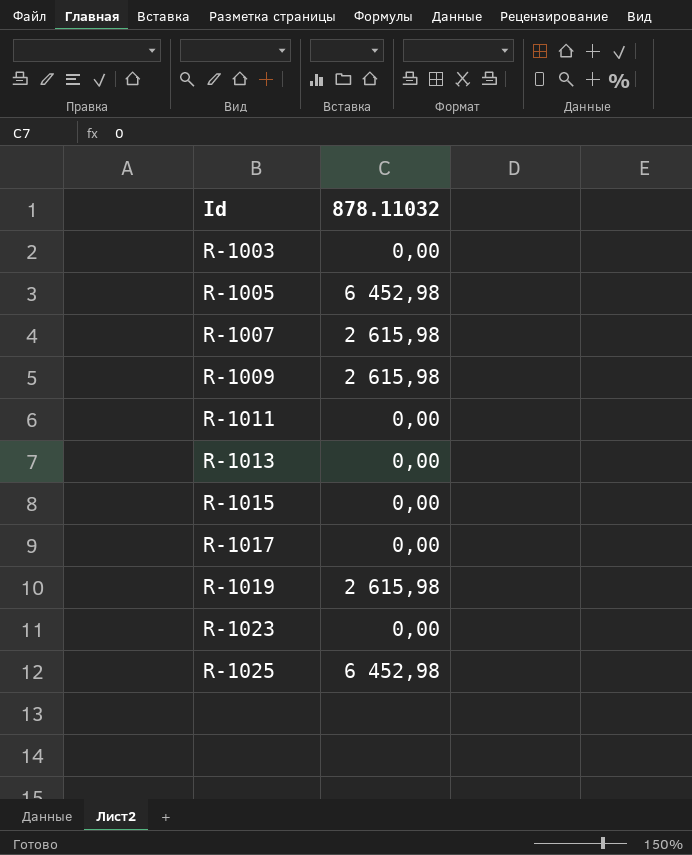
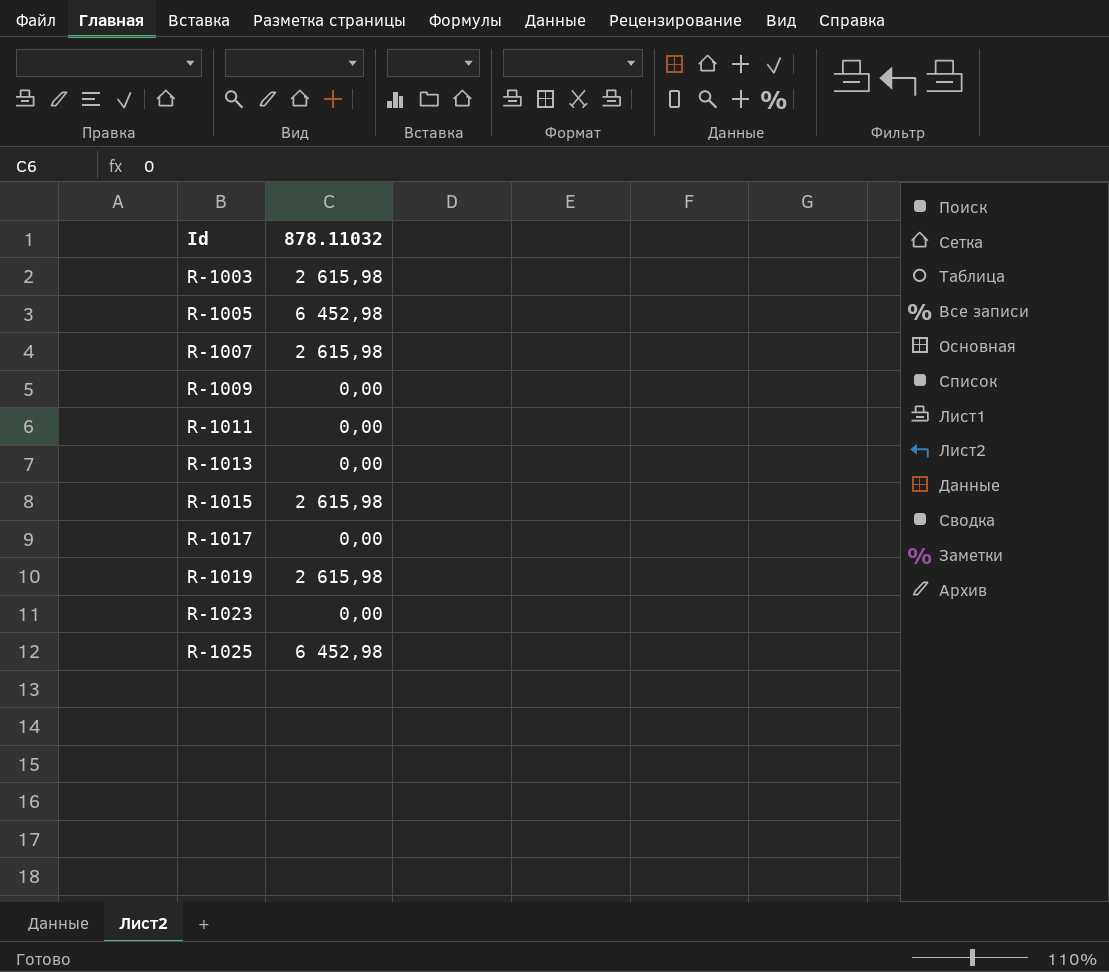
R-1003 | 878.11032: 0,00 -> 2 615,98
R-1009 | 878.11032: 2 615,98 -> 0,00
R-1015 | 878.11032: 0,00 -> 2 615,98

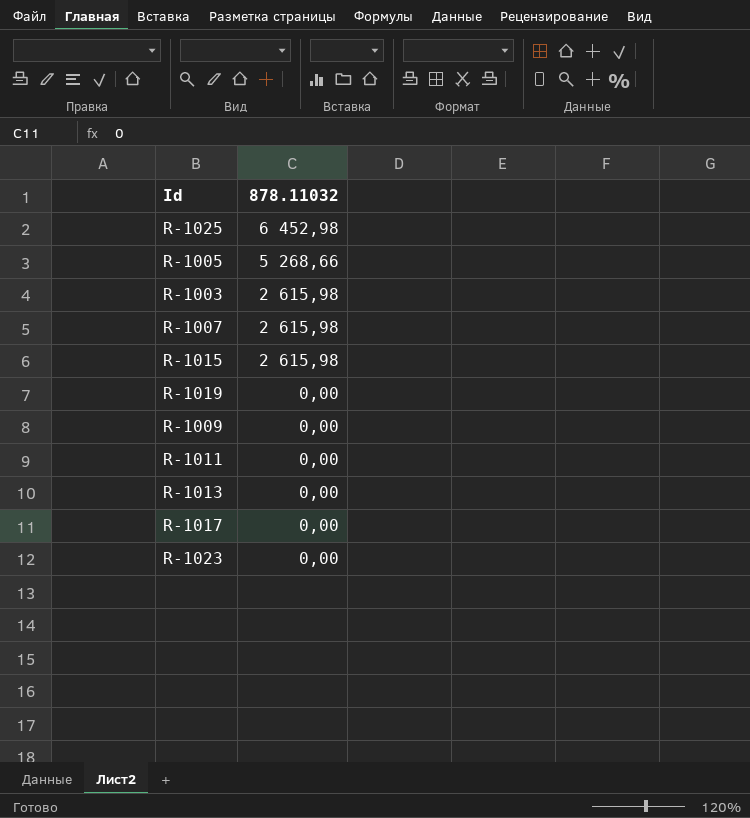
row order: Id ascending -> 878.11032 descending
R-1005 | 878.11032: 6 452,98 -> 5 268,66
R-1019 | 878.11032: 2 615,98 -> 0,00

